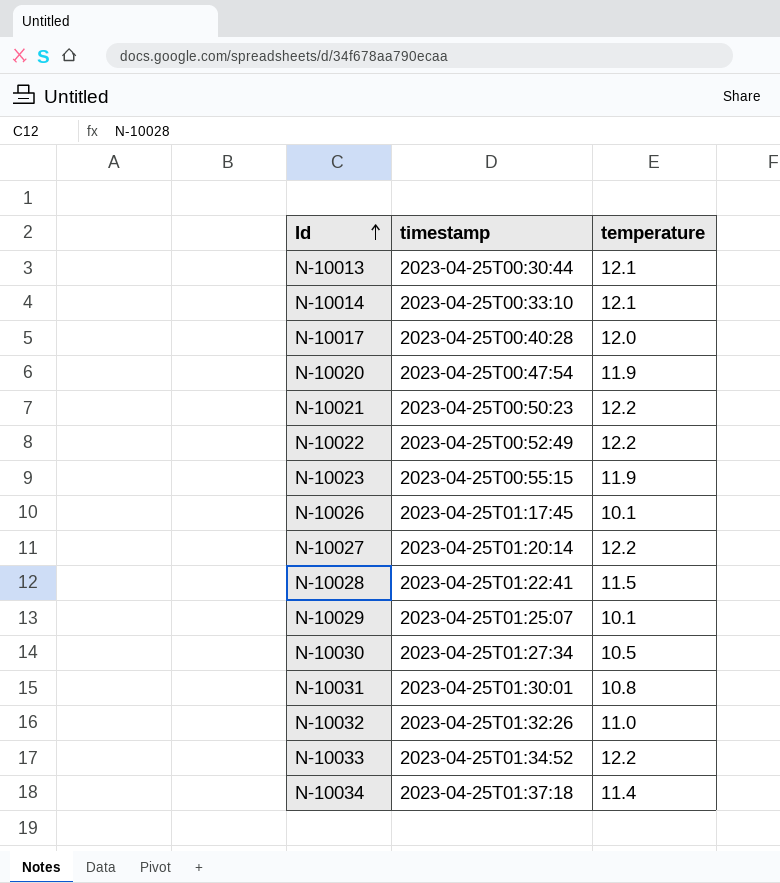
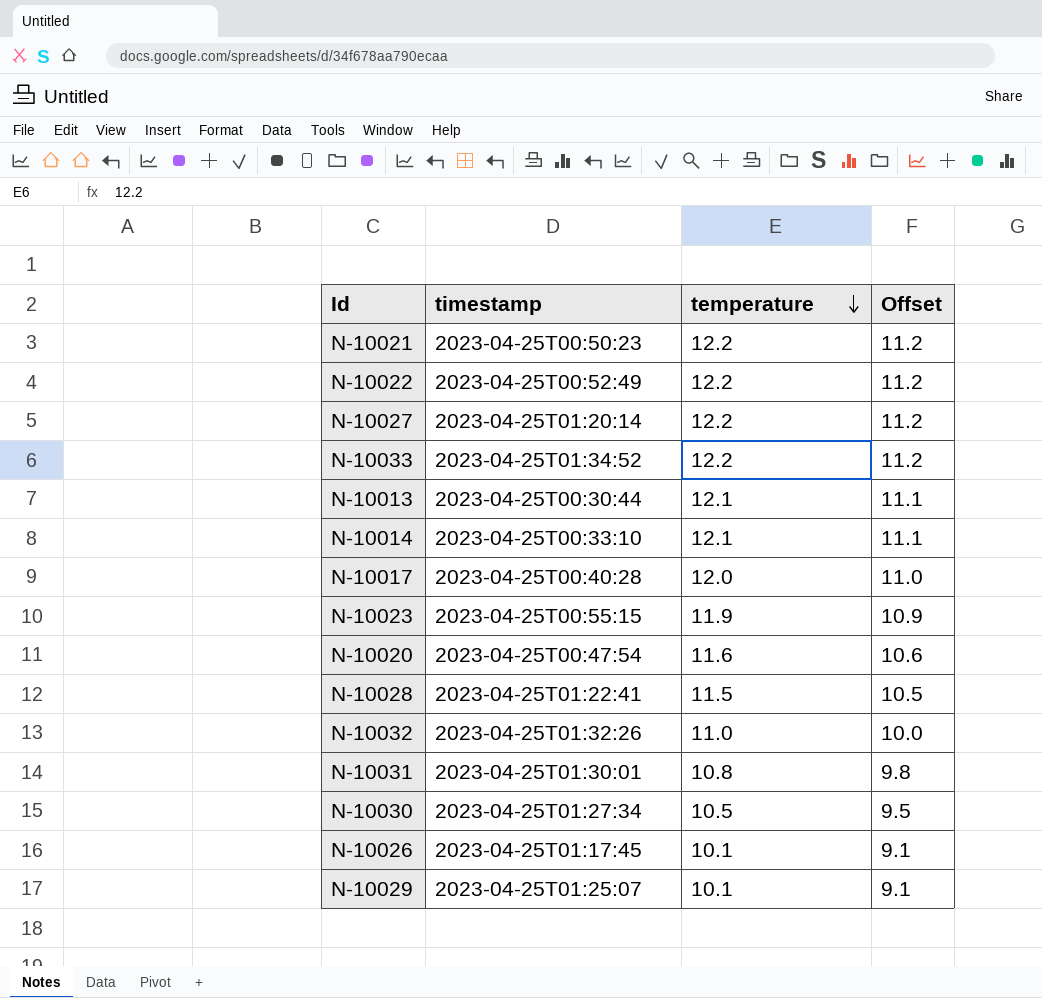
row order: Id ascending -> temperature descending
column Offset | formula: none -> [temperature] - 1
row N-10034: 2023-04-25T01:37:18 | 11.4 -> none
N-10020 | temperature: 11.9 -> 11.6

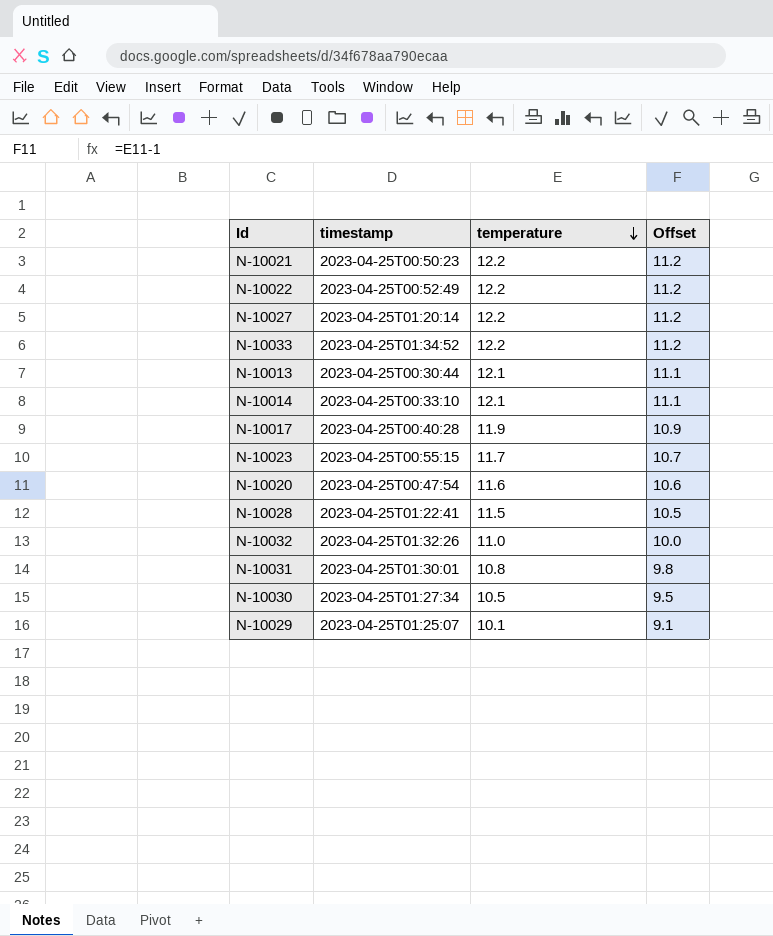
row N-10026: 2023-04-25T01:17:45 | 10.1 | 9.1 -> none
N-10017 | temperature: 12.0 -> 11.9
N-10017 | Offset: 11.0 -> 10.9
N-10023 | temperature: 11.9 -> 11.7
N-10023 | Offset: 10.9 -> 10.7

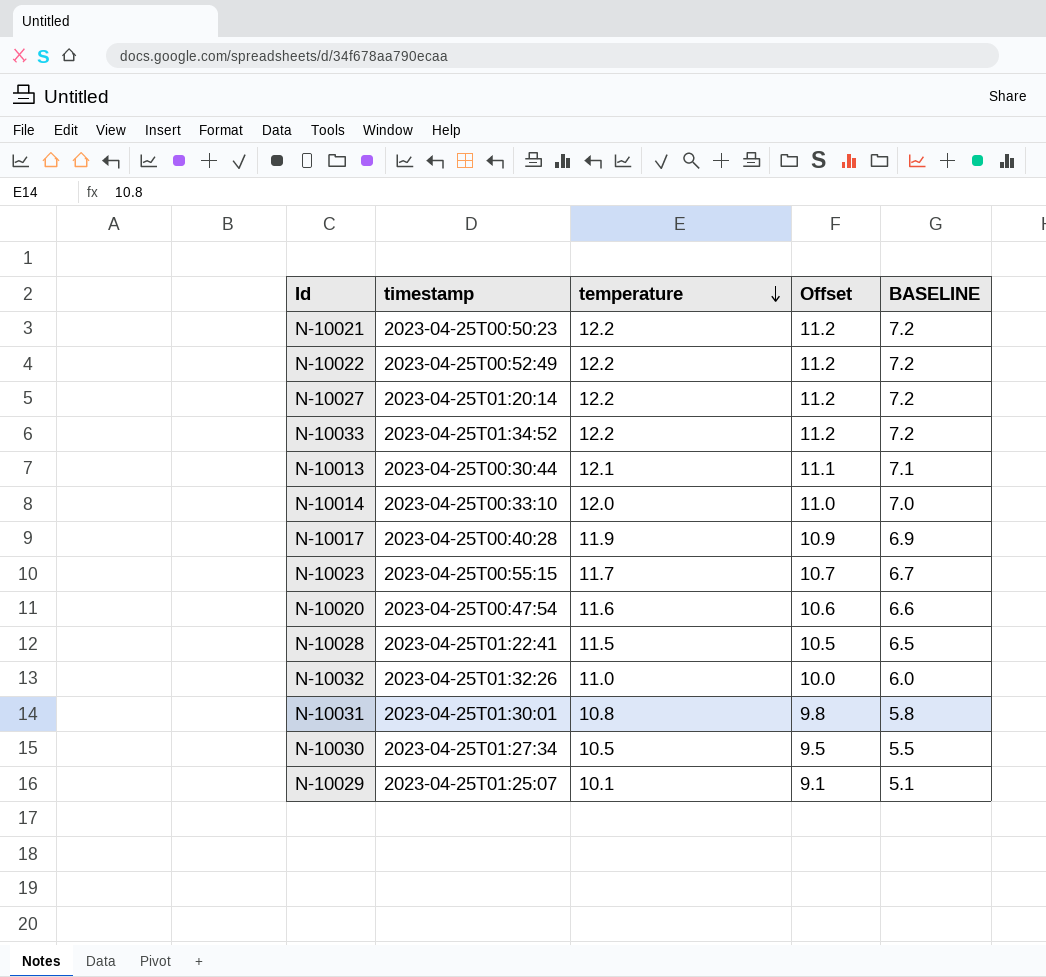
column BASELINE | formula: none -> [temperature] - 5
N-10014 | temperature: 12.1 -> 12.0
N-10014 | Offset: 11.1 -> 11.0

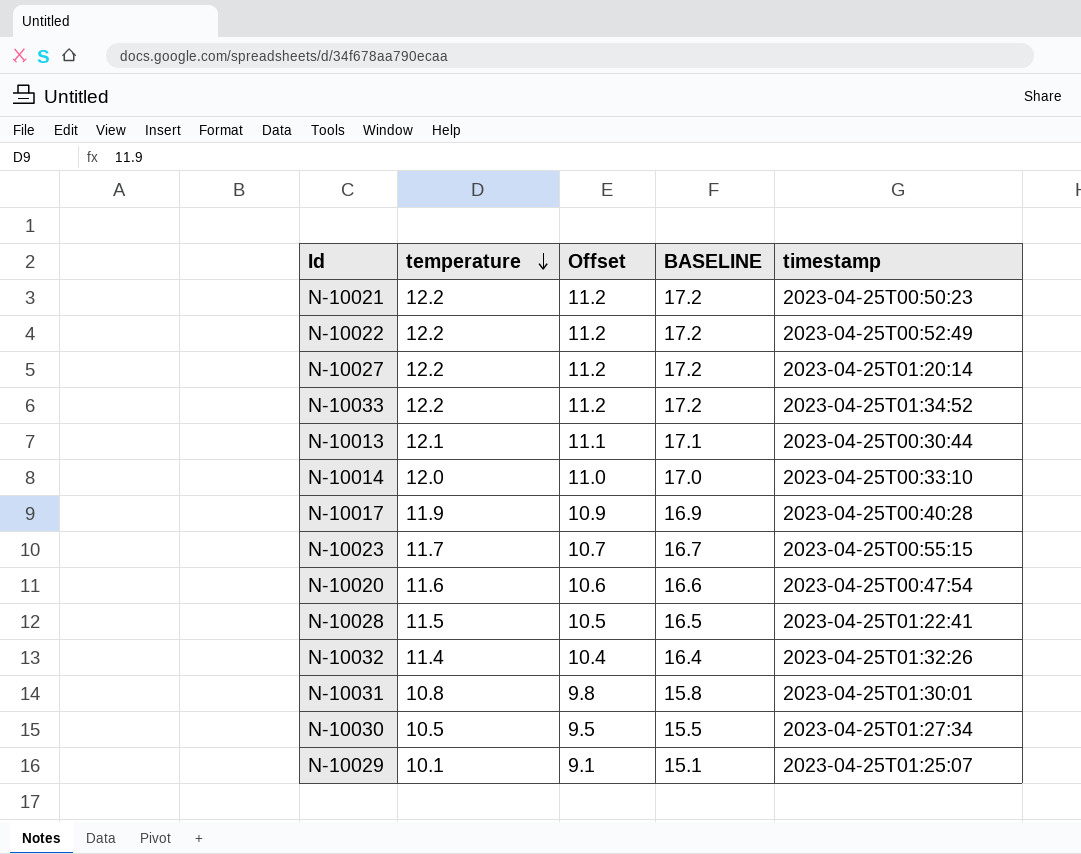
column BASELINE | formula: [temperature] - 5 -> [temperature] + 5
column timestamp | position: 2 -> 5
N-10032 | temperature: 11.0 -> 11.4
N-10032 | Offset: 10.0 -> 10.4

